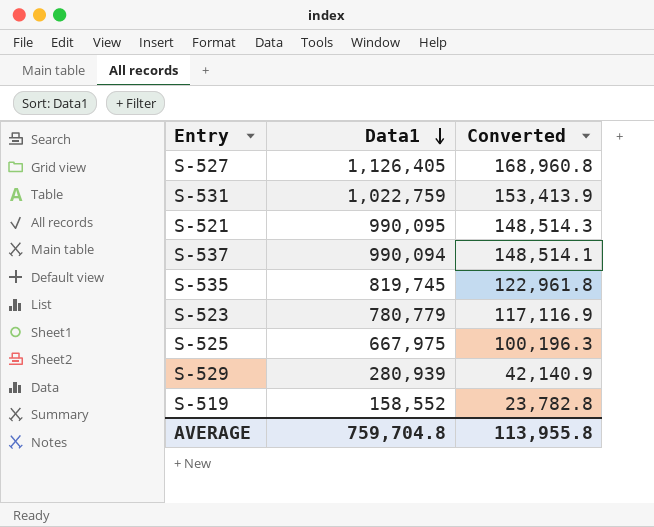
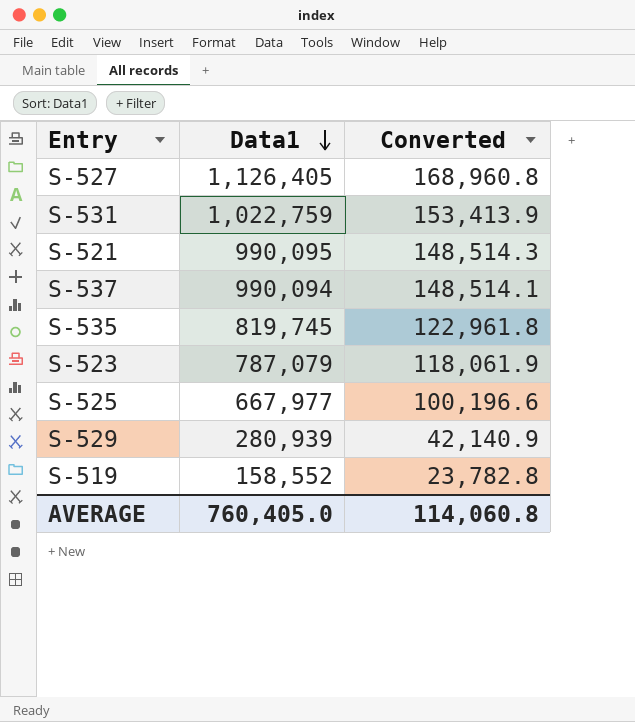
S-523 | Data1: 780,779 -> 787,079
S-523 | Converted: 117,116.9 -> 118,061.9
S-525 | Data1: 667,975 -> 667,977
S-525 | Converted: 100,196.3 -> 100,196.6
AVERAGE | Data1: 759,704.8 -> 760,405.0
AVERAGE | Converted: 113,955.8 -> 114,060.8

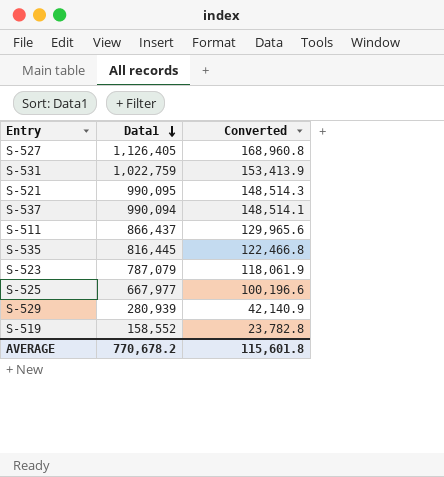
row S-511: none -> 866,437 | 129,965.6
S-535 | Data1: 819,745 -> 816,445
S-535 | Converted: 122,961.8 -> 122,466.8
AVERAGE | Data1: 760,405.0 -> 770,678.2
AVERAGE | Converted: 114,060.8 -> 115,601.8

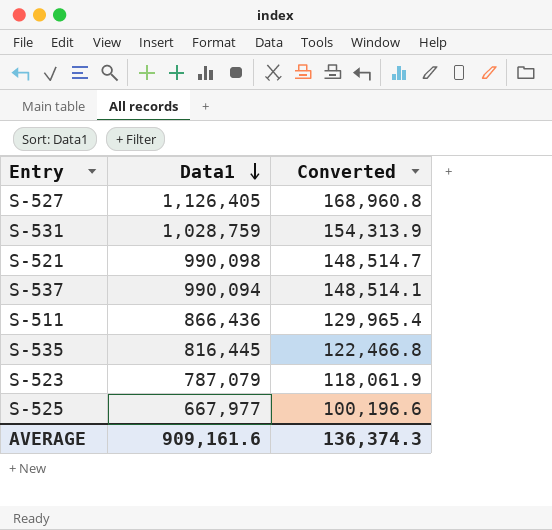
row S-529: 280,939 | 42,140.9 -> none
row S-519: 158,552 | 23,782.8 -> none
S-531 | Data1: 1,022,759 -> 1,028,759
S-531 | Converted: 153,413.9 -> 154,313.9
S-521 | Data1: 990,095 -> 990,098
S-521 | Converted: 148,514.3 -> 148,514.7
S-511 | Data1: 866,437 -> 866,436
S-511 | Converted: 129,965.6 -> 129,965.4
AVERAGE | Data1: 770,678.2 -> 909,161.6
AVERAGE | Converted: 115,601.8 -> 136,374.3

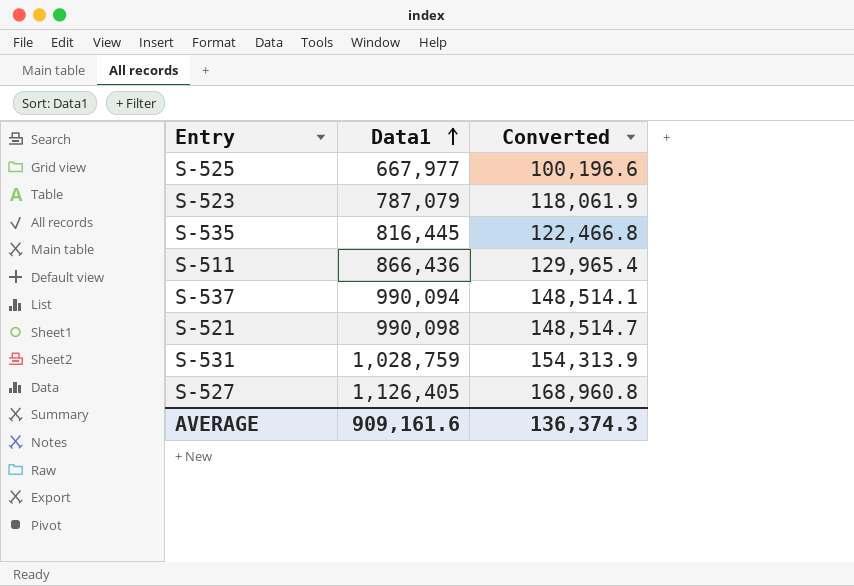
row order: Data1 descending -> Data1 ascending

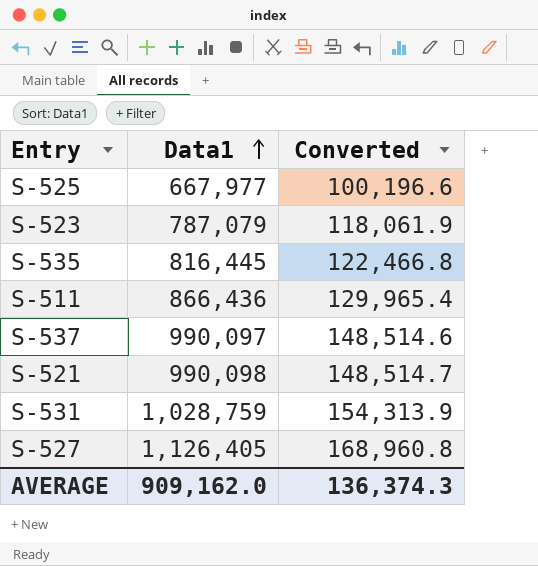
S-537 | Data1: 990,094 -> 990,097
S-537 | Converted: 148,514.1 -> 148,514.6
AVERAGE | Data1: 909,161.6 -> 909,162.0

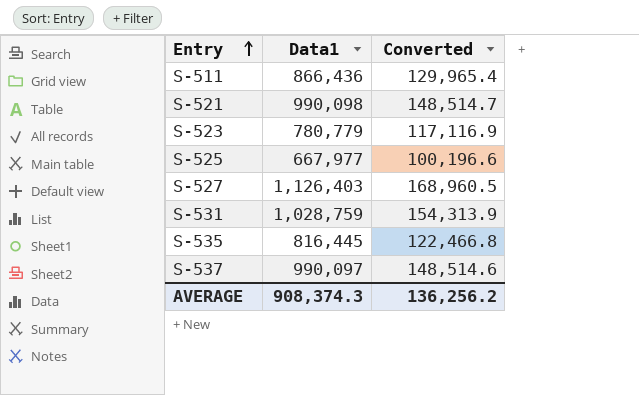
row order: Data1 ascending -> Entry ascending
S-523 | Data1: 787,079 -> 780,779
S-523 | Converted: 118,061.9 -> 117,116.9
S-527 | Data1: 1,126,405 -> 1,126,403
S-527 | Converted: 168,960.8 -> 168,960.5
AVERAGE | Data1: 909,162.0 -> 908,374.3
AVERAGE | Converted: 136,374.3 -> 136,256.2

